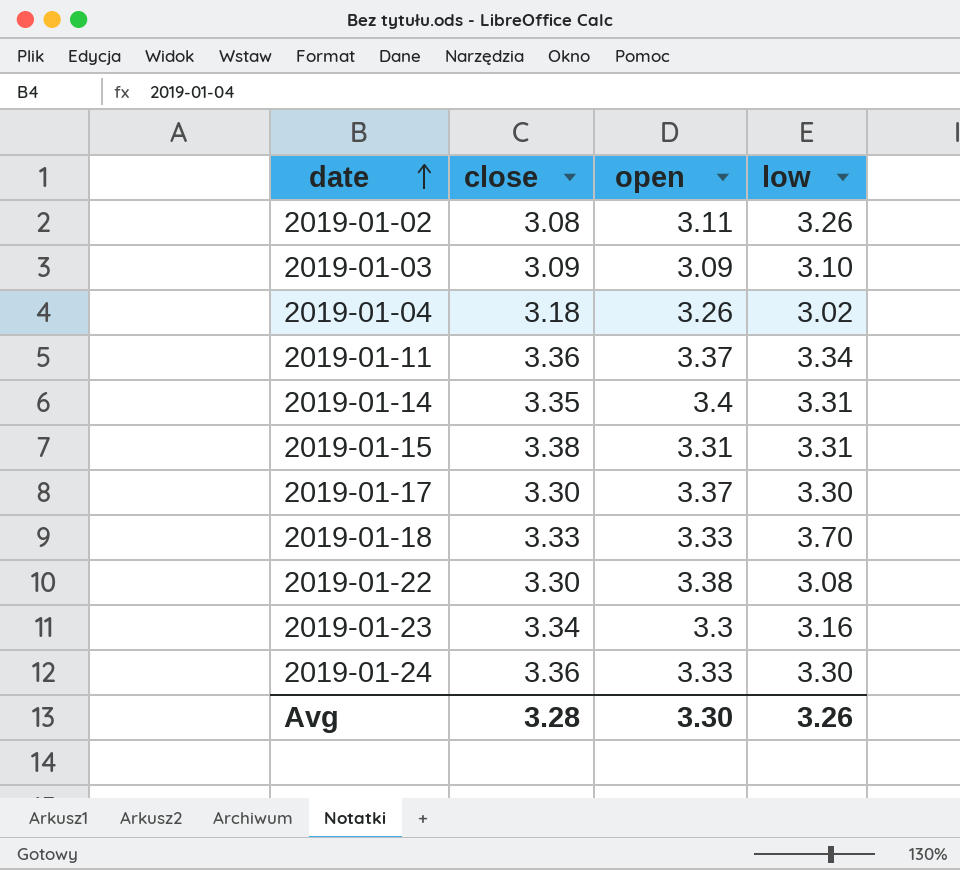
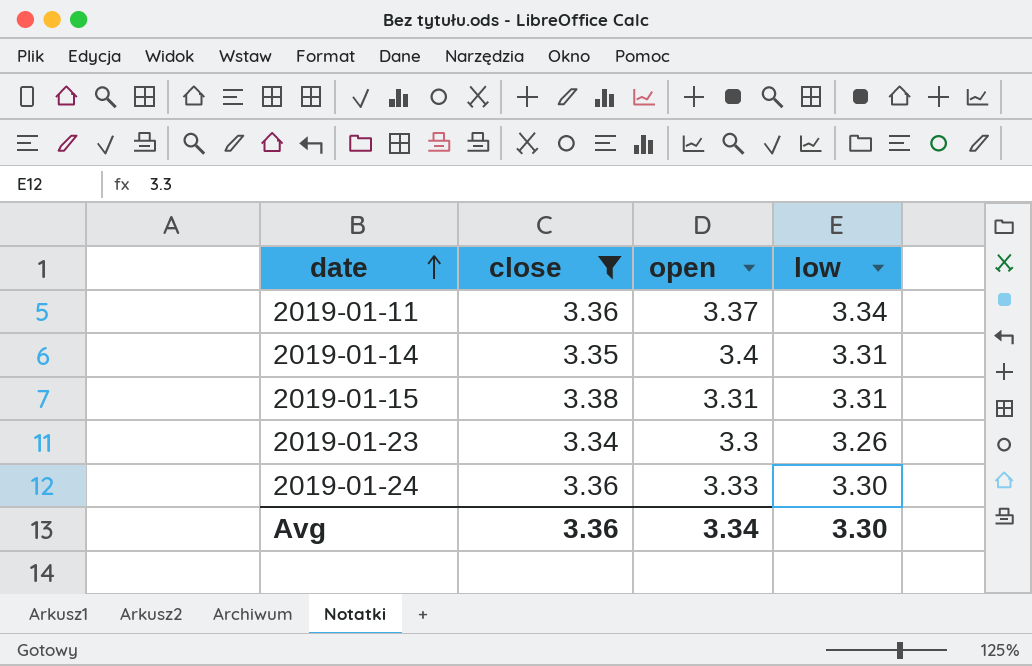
filter: none -> close >= 3.34
2019-01-23 | low: 3.16 -> 3.26
Avg | close: 3.28 -> 3.36
Avg | open: 3.30 -> 3.34
Avg | low: 3.26 -> 3.30

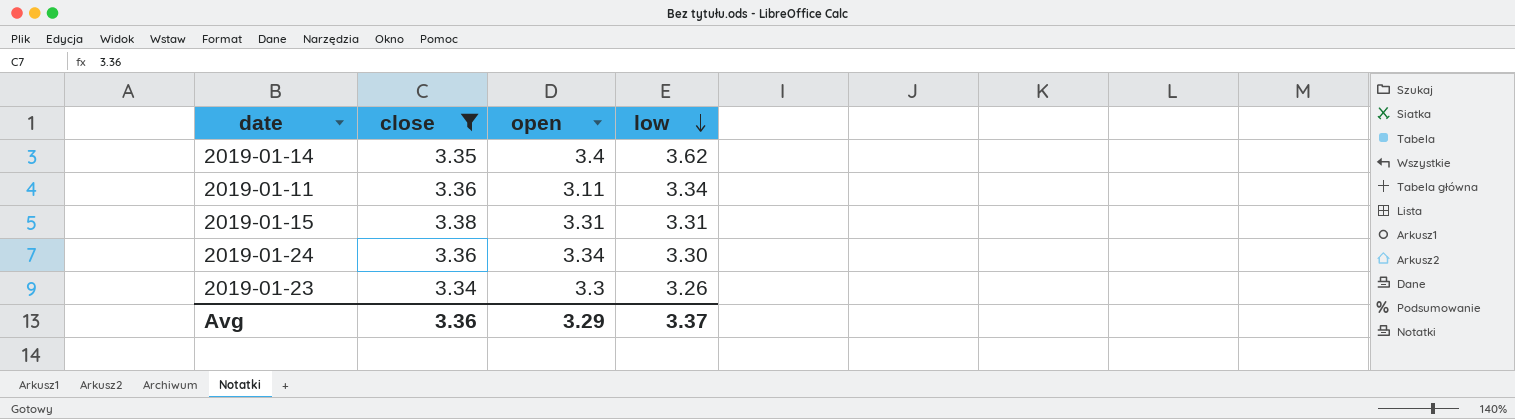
row order: date ascending -> low descending
2019-01-14 | low: 3.31 -> 3.62
2019-01-11 | open: 3.37 -> 3.11
2019-01-24 | open: 3.33 -> 3.34
Avg | open: 3.34 -> 3.29
Avg | low: 3.30 -> 3.37

